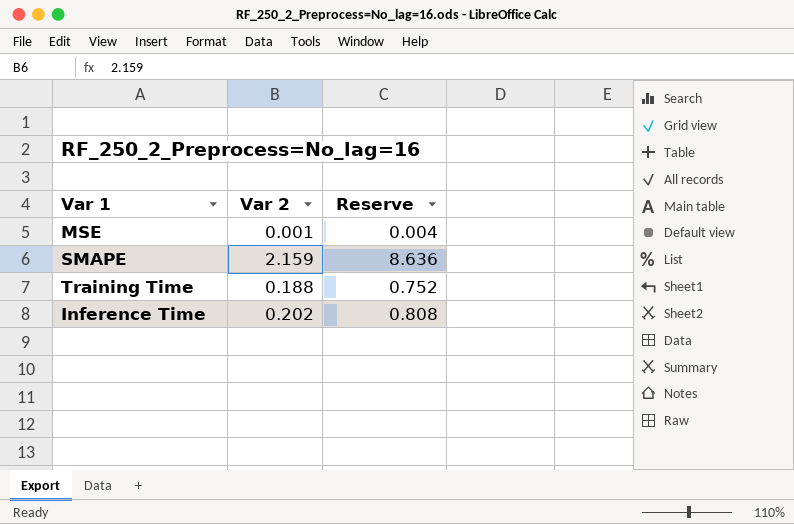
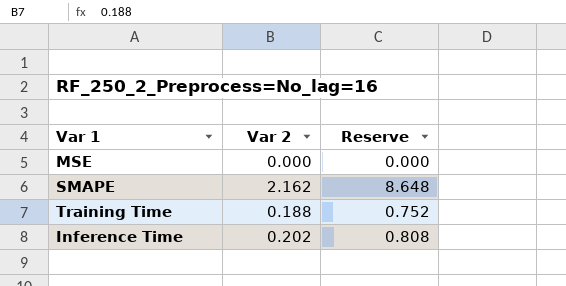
MSE | Var 2: 0.001 -> 0.000
MSE | Reserve: 0.004 -> 0.000
SMAPE | Var 2: 2.159 -> 2.162
SMAPE | Reserve: 8.636 -> 8.648

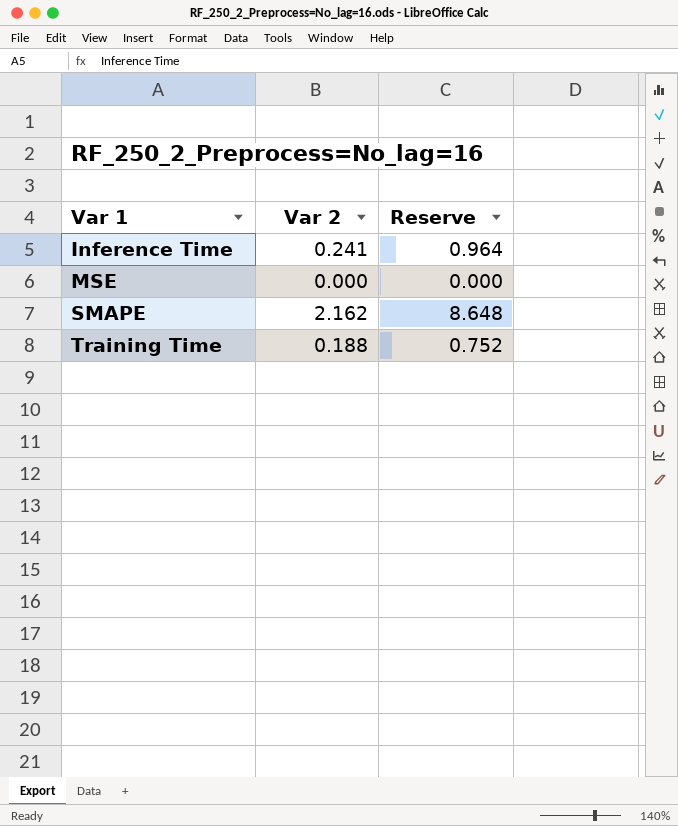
row order: none -> Var 1 ascending
Inference Time | Var 2: 0.202 -> 0.241
Inference Time | Reserve: 0.808 -> 0.964

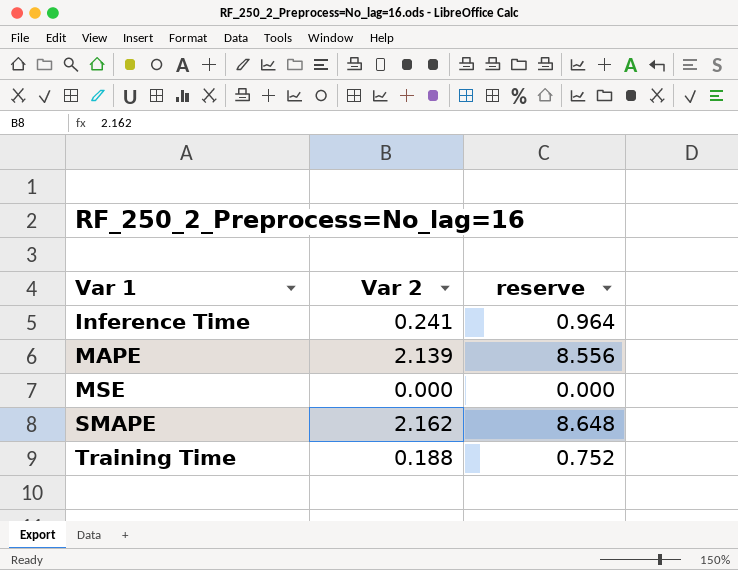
column name: Reserve -> reserve
row MAPE: none -> 2.139 | 8.556

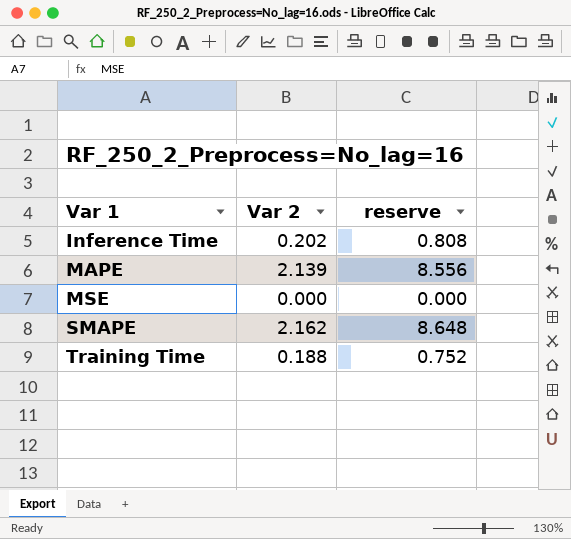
Inference Time | Var 2: 0.241 -> 0.202
Inference Time | reserve: 0.964 -> 0.808

